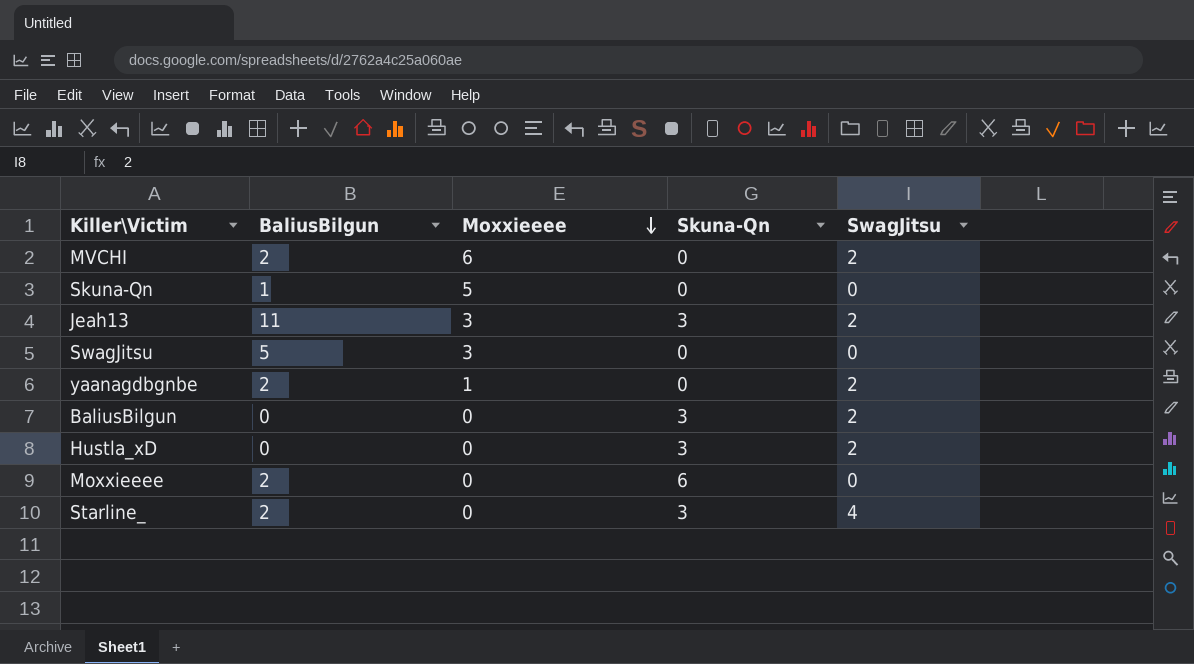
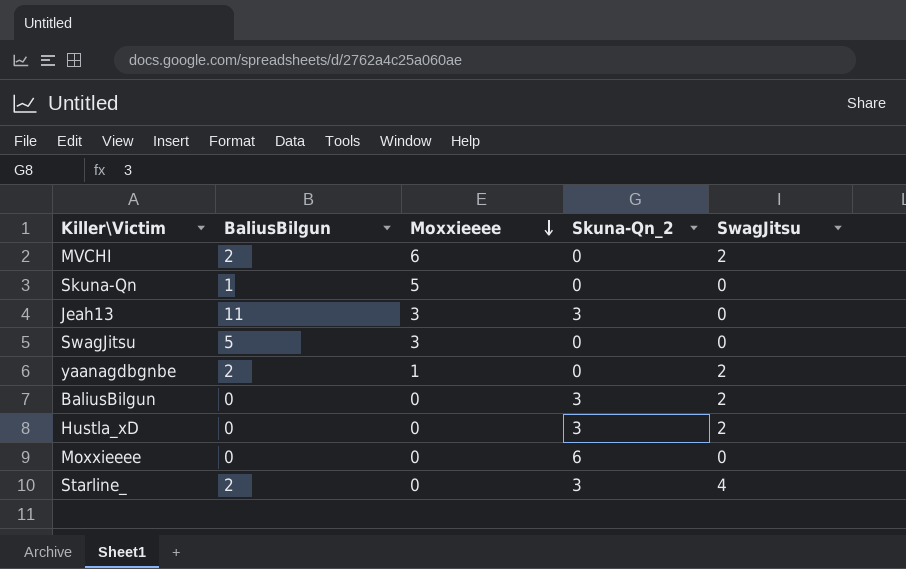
column name: Skuna-Qn -> Skuna-Qn_2
Jeah13 | SwagJitsu: 2 -> 0
Moxxieeee | BaliusBilgun: 2 -> 0

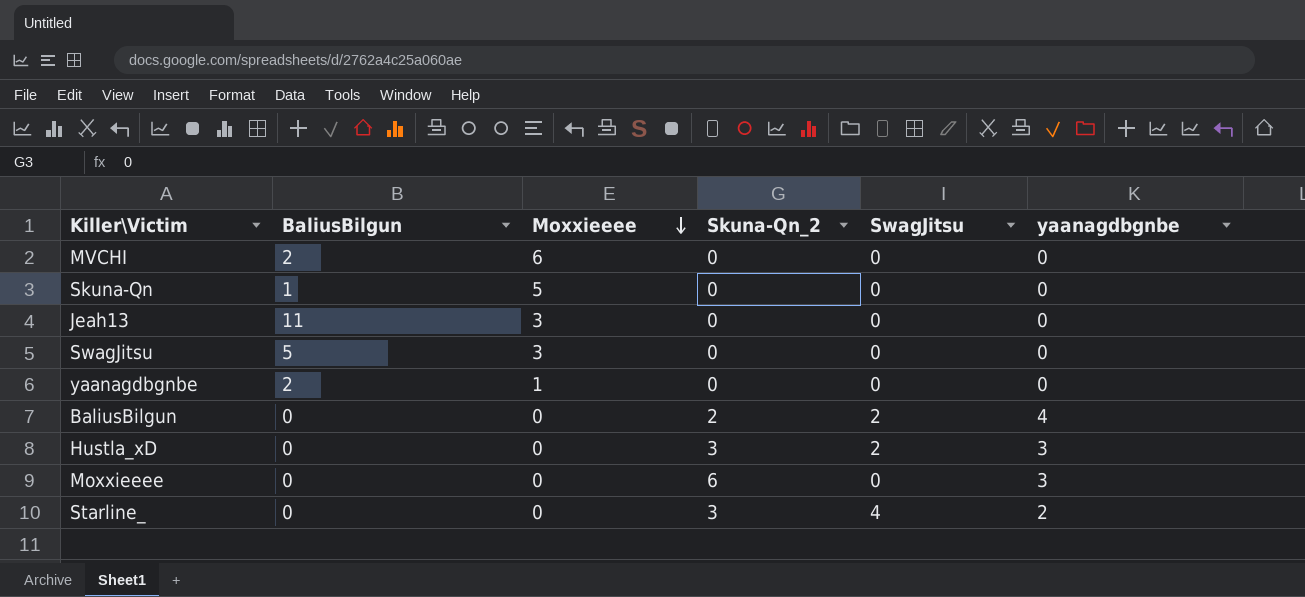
column yaanagdbgnbe | position: none -> 6
MVCHI | SwagJitsu: 2 -> 0
Jeah13 | Skuna-Qn_2: 3 -> 0
yaanagdbgnbe | SwagJitsu: 2 -> 0
BaliusBilgun | Skuna-Qn_2: 3 -> 2
Starline_ | BaliusBilgun: 2 -> 0

